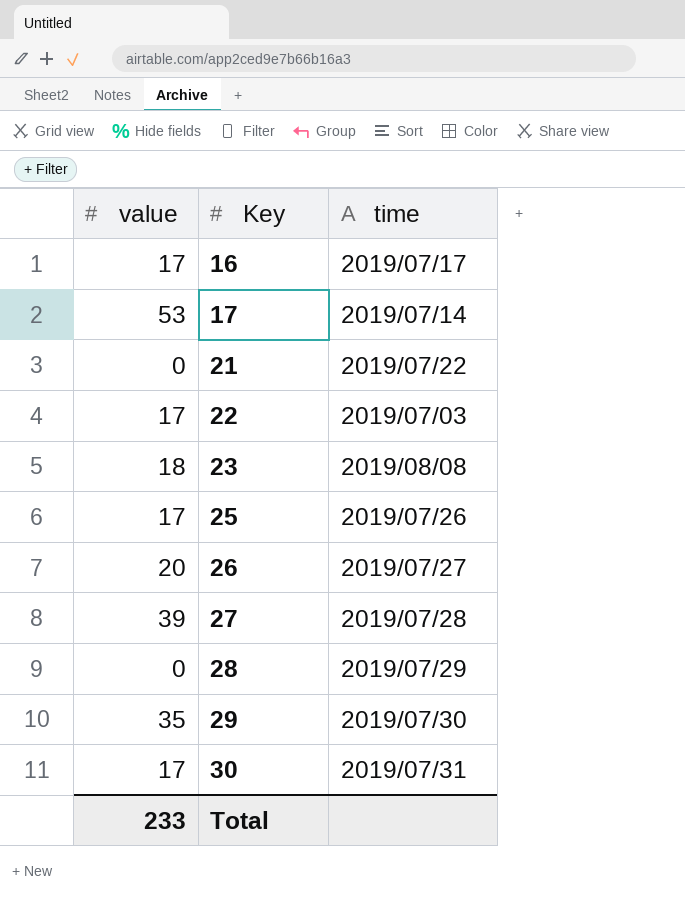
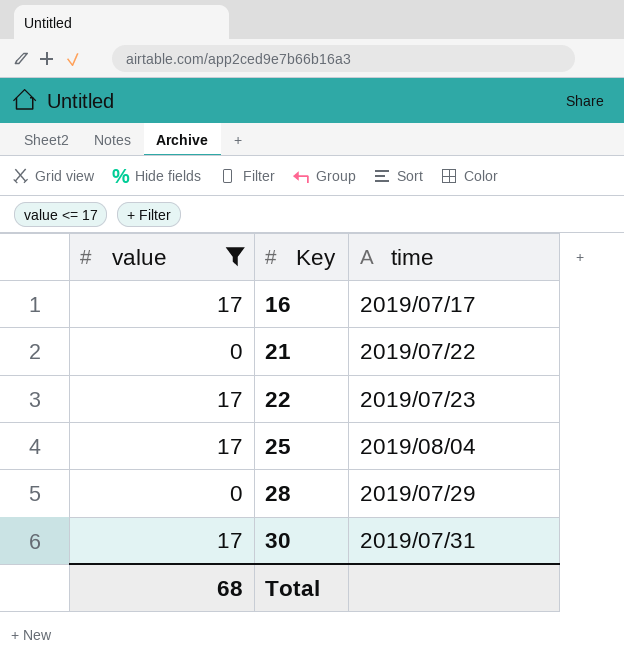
filter: none -> value <= 17
22 | time: 2019/07/03 -> 2019/07/23
25 | time: 2019/07/26 -> 2019/08/04
Total | value: 233 -> 68

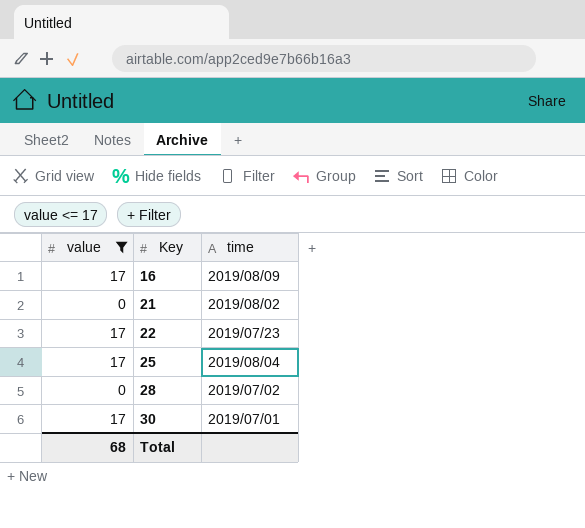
16 | time: 2019/07/17 -> 2019/08/09
21 | time: 2019/07/22 -> 2019/08/02
28 | time: 2019/07/29 -> 2019/07/02
30 | time: 2019/07/31 -> 2019/07/01

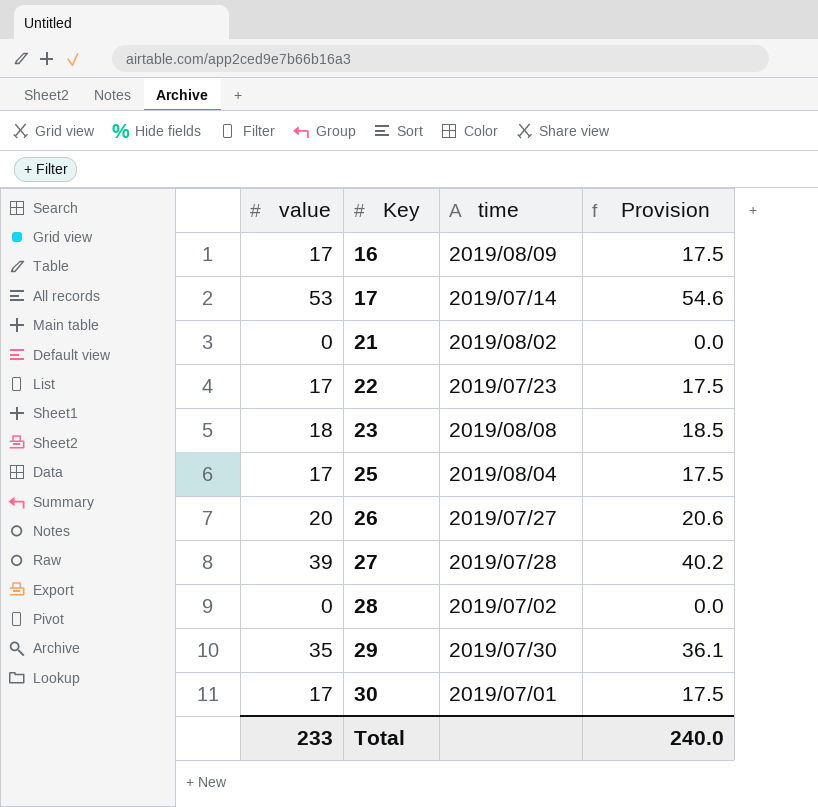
filter: value <= 17 -> none
column Provision | formula: none -> [value] * 1.03
Total | value: 68 -> 233

